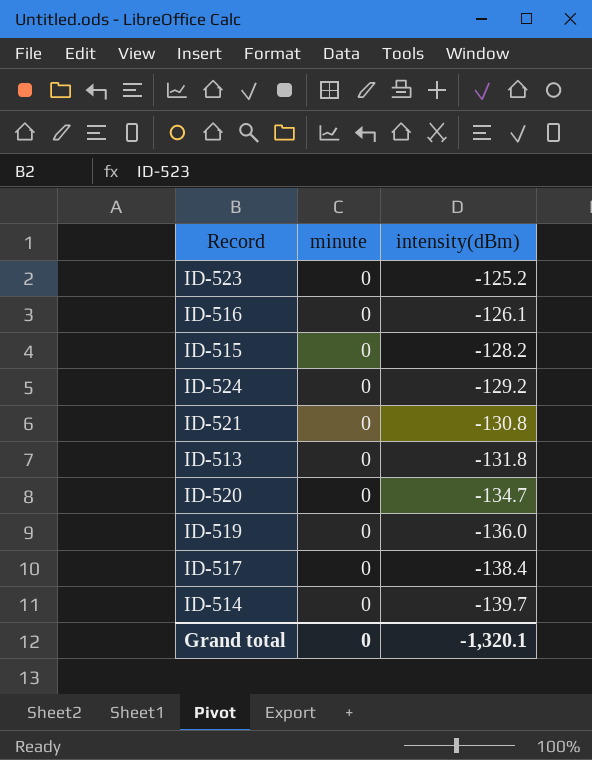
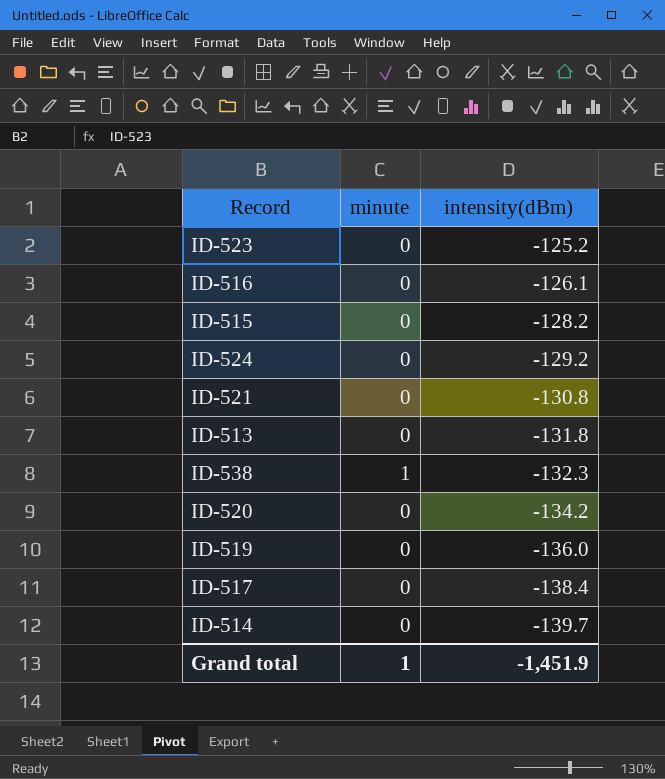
row ID-538: none -> 1 | -132.3
ID-520 | intensity(dBm): -134.7 -> -134.2
Grand total | minute: 0 -> 1
Grand total | intensity(dBm): -1,320.1 -> -1,451.9

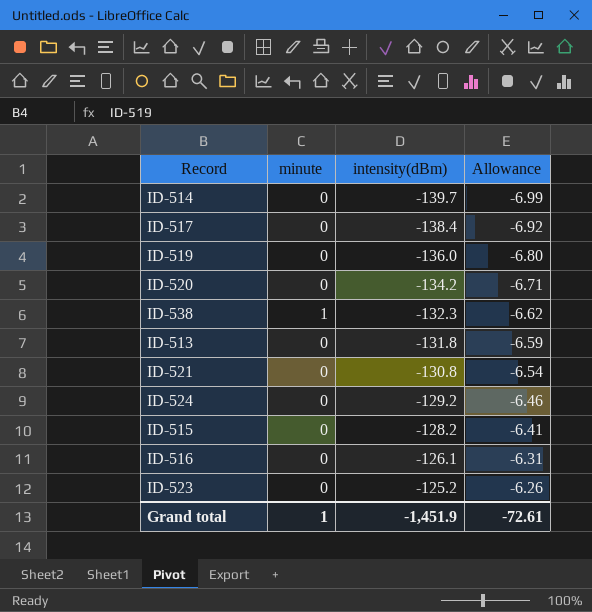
row order: intensity(dBm) descending -> intensity(dBm) ascending
column Allowance | formula: none -> [intensity(dBm)] * 0.05

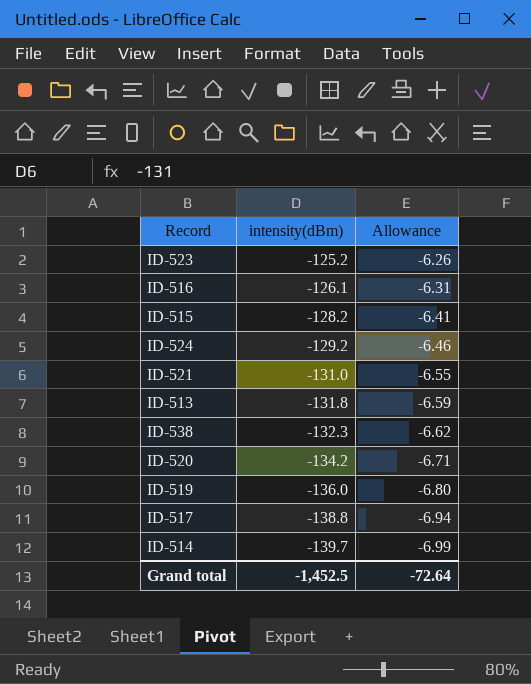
row order: intensity(dBm) ascending -> intensity(dBm) descending
column minute | position: 2 -> none
ID-521 | intensity(dBm): -130.8 -> -131.0
ID-521 | Allowance: -6.54 -> -6.55
ID-517 | intensity(dBm): -138.4 -> -138.8
ID-517 | Allowance: -6.92 -> -6.94
Grand total | intensity(dBm): -1,451.9 -> -1,452.5
Grand total | Allowance: -72.61 -> -72.64

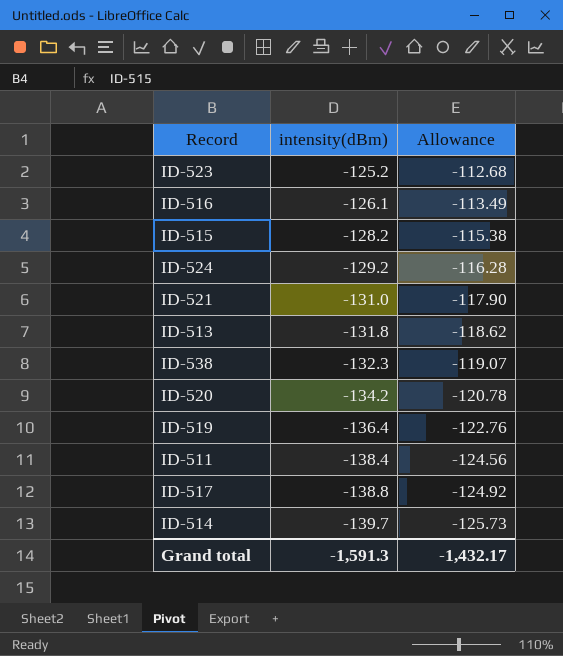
column Allowance | formula: [intensity(dBm)] * 0.05 -> [intensity(dBm)] * 0.9
ID-519 | intensity(dBm): -136.0 -> -136.4
row ID-511: none -> -138.4 | -124.56
Grand total | intensity(dBm): -1,452.5 -> -1,591.3
Grand total | Allowance: -72.64 -> -1,432.17

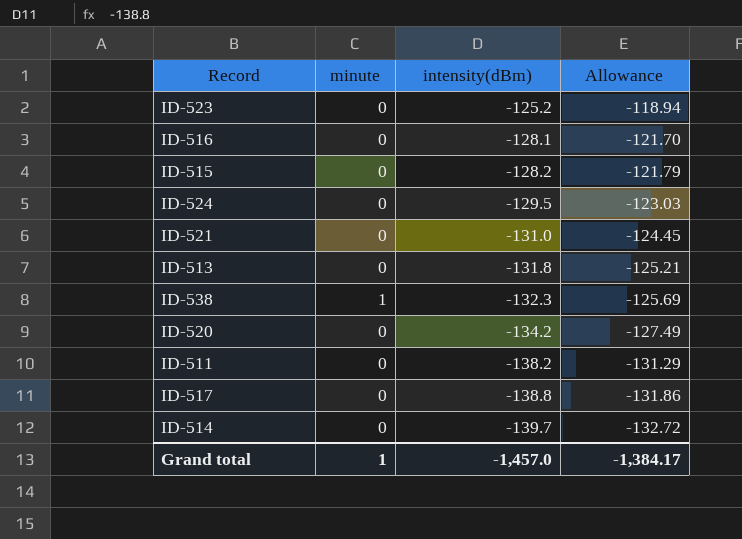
column minute | position: none -> 2
column Allowance | formula: [intensity(dBm)] * 0.9 -> [intensity(dBm)] * 0.95
row ID-519: -136.4 | -122.76 -> none
ID-516 | intensity(dBm): -126.1 -> -128.1
ID-524 | intensity(dBm): -129.2 -> -129.5
ID-511 | intensity(dBm): -138.4 -> -138.2
Grand total | intensity(dBm): -1,591.3 -> -1,457.0
Grand total | Allowance: -1,432.17 -> -1,384.17

